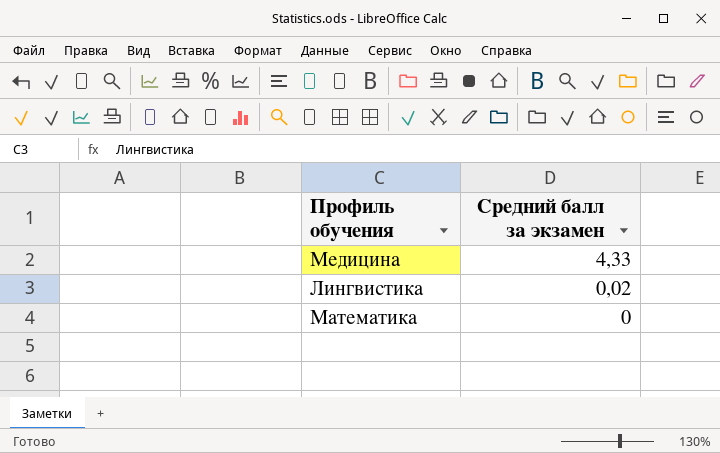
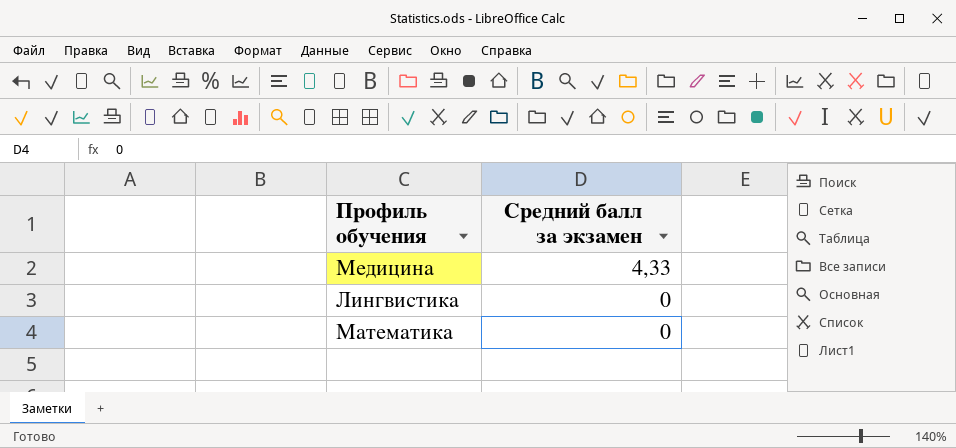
Лингвистика | Средний балл за экзамен: 0,02 -> 0

